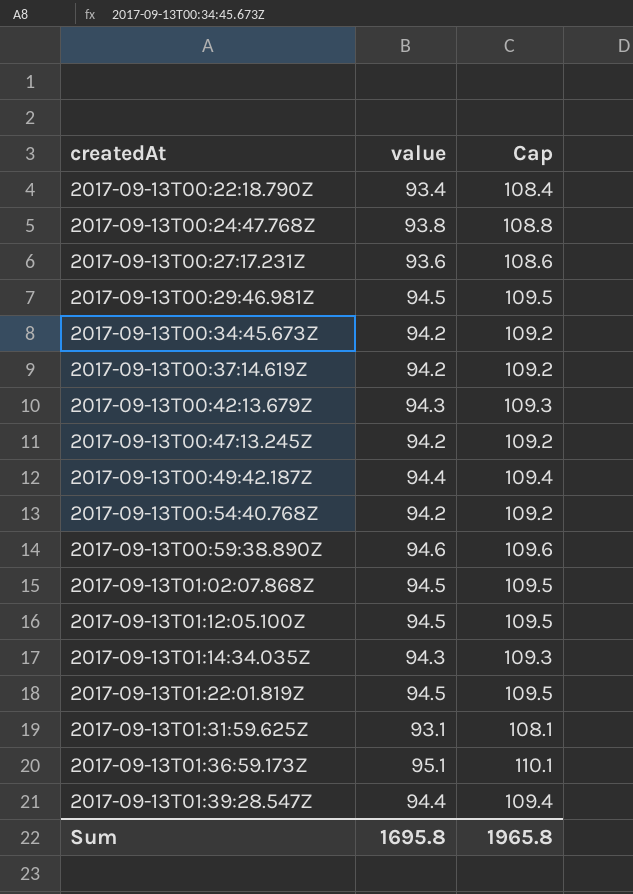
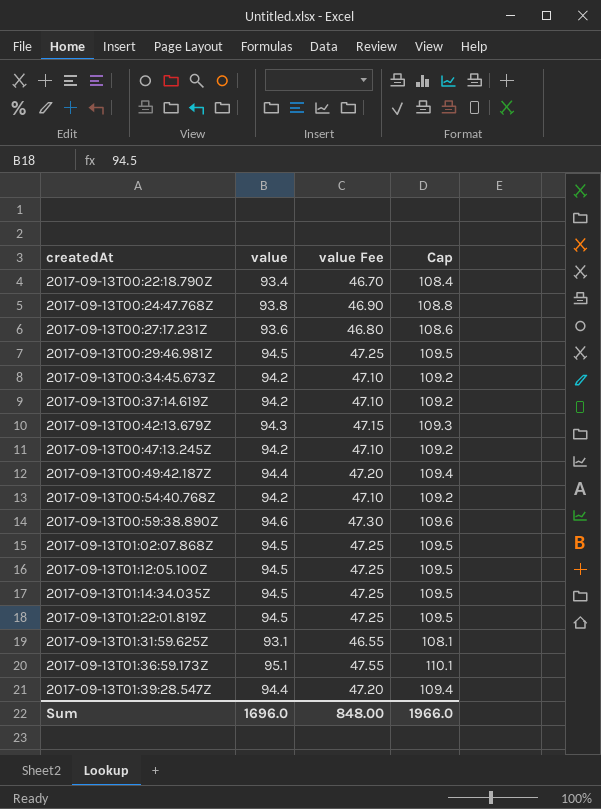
column value Fee | formula: none -> [value] * 0.5
2017-09-13T01:14:34.035Z | value: 94.3 -> 94.5
2017-09-13T01:14:34.035Z | Cap: 109.3 -> 109.5
Sum | value: 1695.8 -> 1696.0
Sum | Cap: 1965.8 -> 1966.0

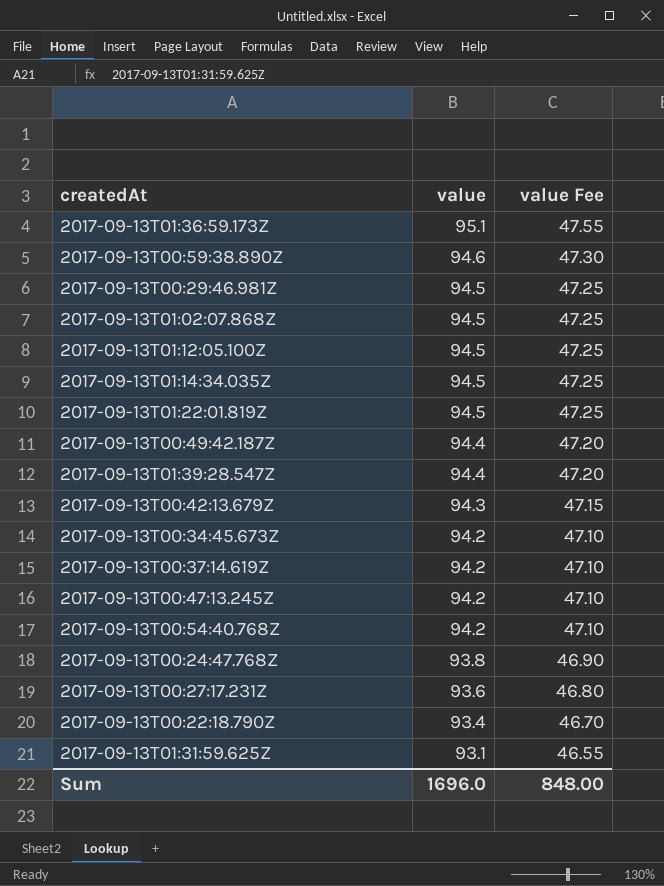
row order: createdAt ascending -> value descending
column Cap | formula: [value] + 15 -> none

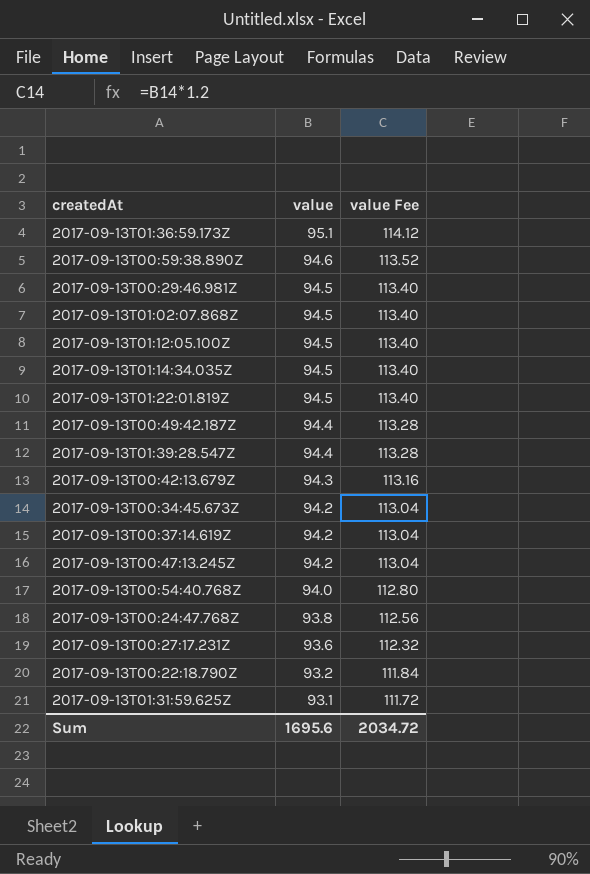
column value Fee | formula: [value] * 0.5 -> [value] * 1.2
2017-09-13T00:54:40.768Z | value: 94.2 -> 94.0
2017-09-13T00:22:18.790Z | value: 93.4 -> 93.2
Sum | value: 1696.0 -> 1695.6
Sum | value Fee: 848.00 -> 2034.72

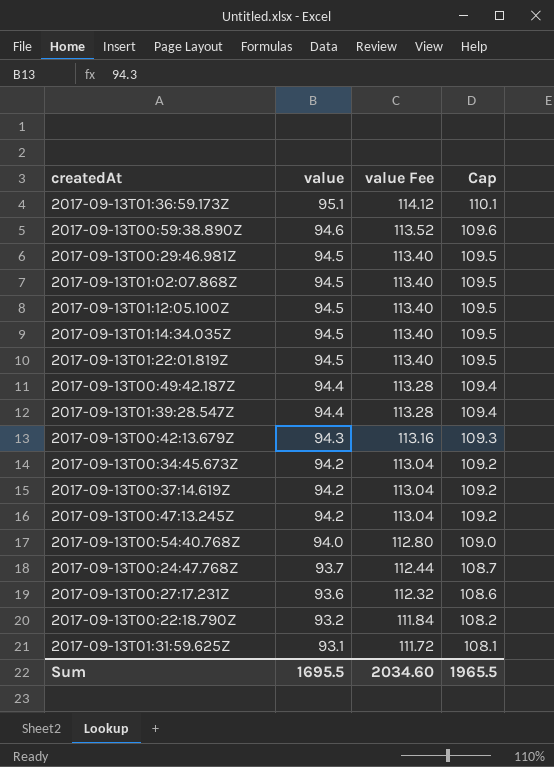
column Cap | formula: none -> [value] + 15
2017-09-13T00:24:47.768Z | value: 93.8 -> 93.7
2017-09-13T00:24:47.768Z | value Fee: 112.56 -> 112.44
Sum | value: 1695.6 -> 1695.5
Sum | value Fee: 2034.72 -> 2034.60

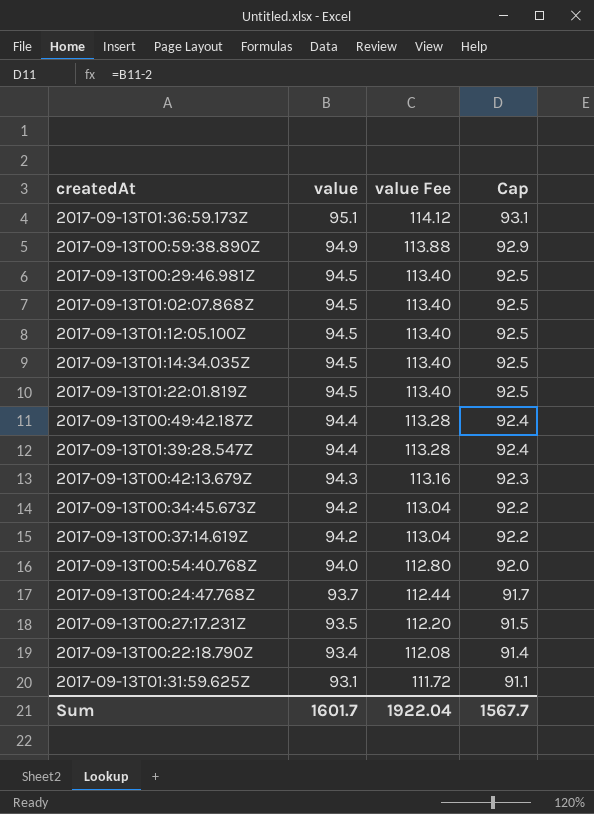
column Cap | formula: [value] + 15 -> [value] - 2
row 2017-09-13T00:47:13.245Z: 94.2 | 113.04 | 109.2 -> none
2017-09-13T00:59:38.890Z | value: 94.6 -> 94.9
2017-09-13T00:59:38.890Z | value Fee: 113.52 -> 113.88
2017-09-13T00:27:17.231Z | value: 93.6 -> 93.5
2017-09-13T00:27:17.231Z | value Fee: 112.32 -> 112.20
2017-09-13T00:22:18.790Z | value: 93.2 -> 93.4
2017-09-13T00:22:18.790Z | value Fee: 111.84 -> 112.08
Sum | value: 1695.5 -> 1601.7
Sum | value Fee: 2034.60 -> 1922.04
Sum | Cap: 1965.5 -> 1567.7

